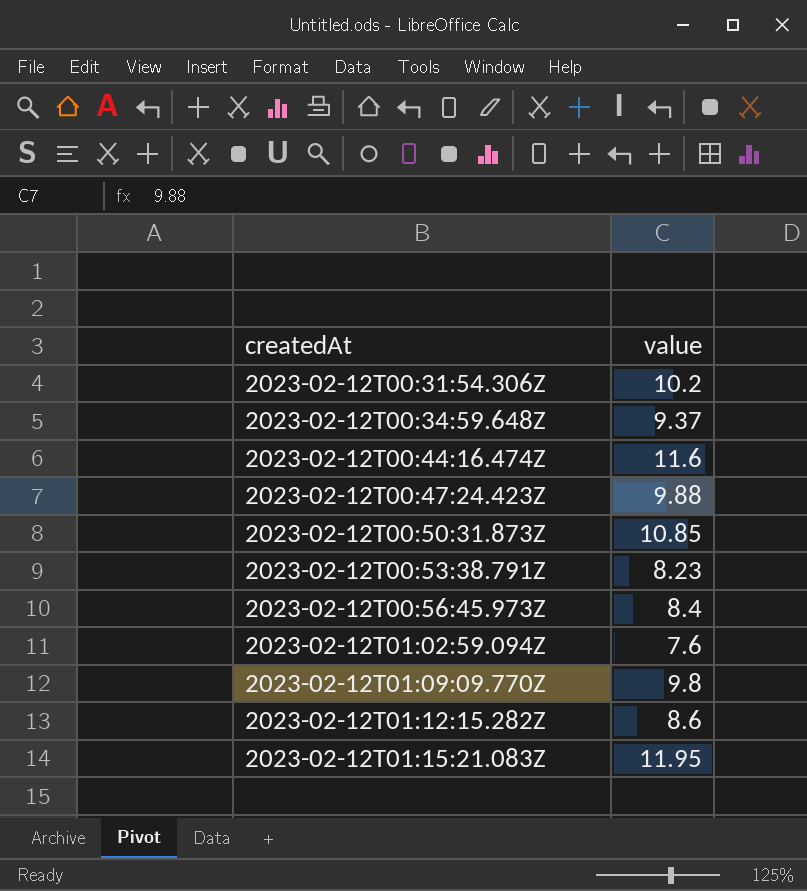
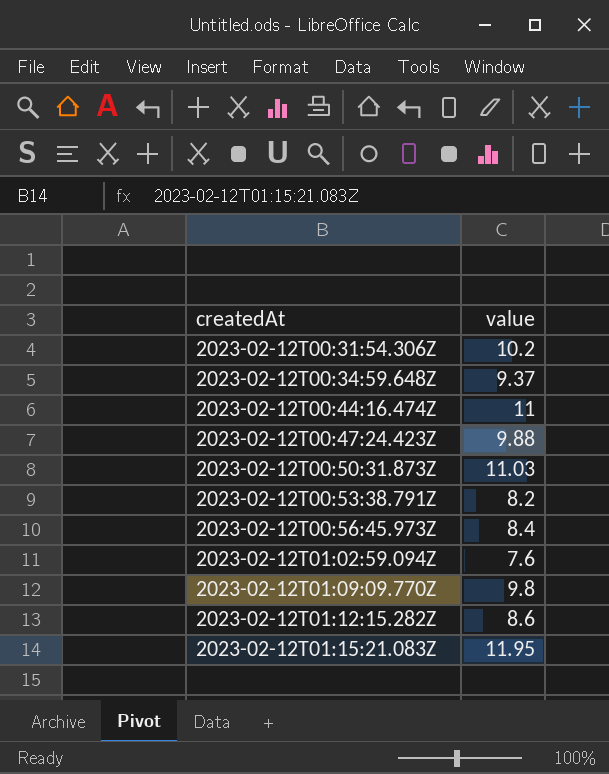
2023-02-12T00:44:16.474Z | value: 11.6 -> 11
2023-02-12T00:50:31.873Z | value: 10.85 -> 11.03
2023-02-12T00:53:38.791Z | value: 8.23 -> 8.2

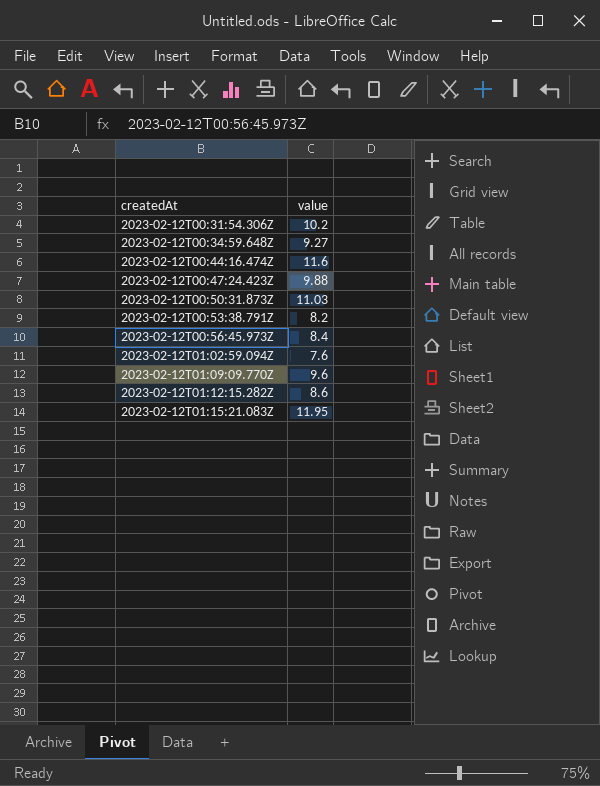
2023-02-12T00:34:59.648Z | value: 9.37 -> 9.27
2023-02-12T00:44:16.474Z | value: 11 -> 11.6
2023-02-12T01:09:09.770Z | value: 9.8 -> 9.6

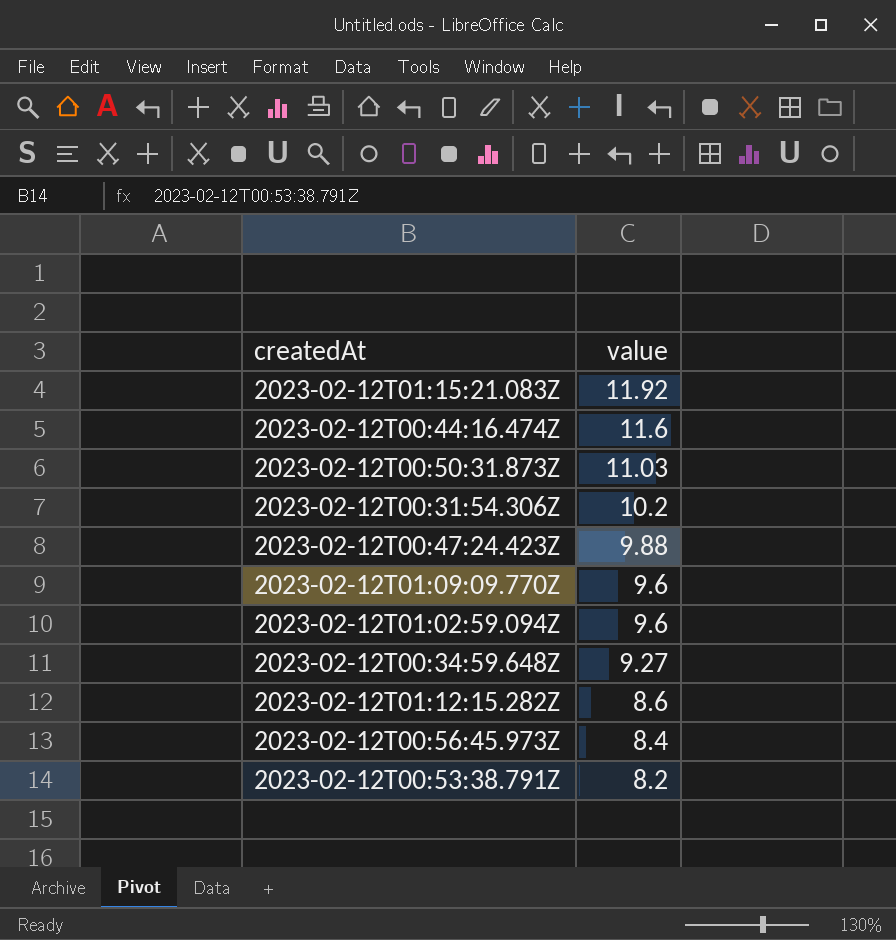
row order: createdAt ascending -> value descending
2023-02-12T01:15:21.083Z | value: 11.95 -> 11.92
2023-02-12T01:02:59.094Z | value: 7.6 -> 9.6

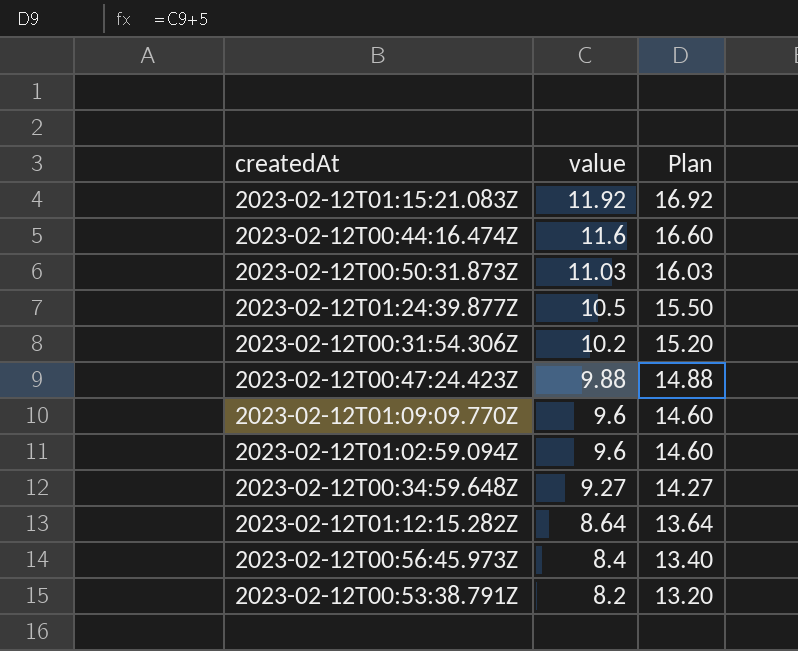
column Plan | formula: none -> [value] + 5
row 2023-02-12T01:24:39.877Z: none -> 10.5 | 15.50
2023-02-12T01:12:15.282Z | value: 8.6 -> 8.64

